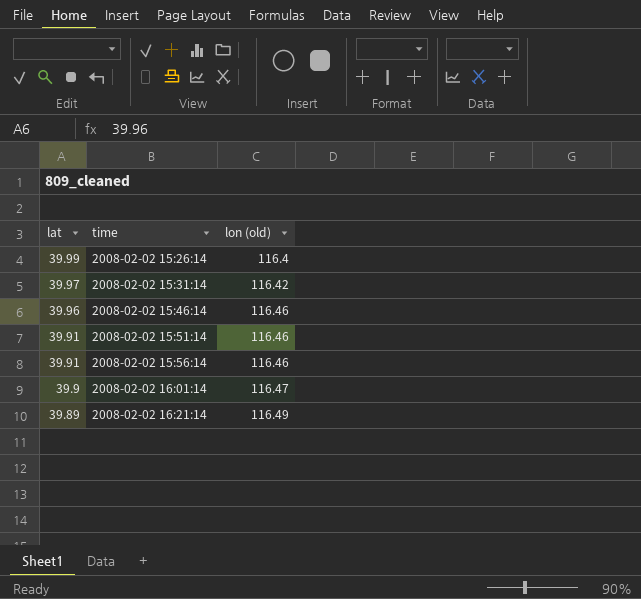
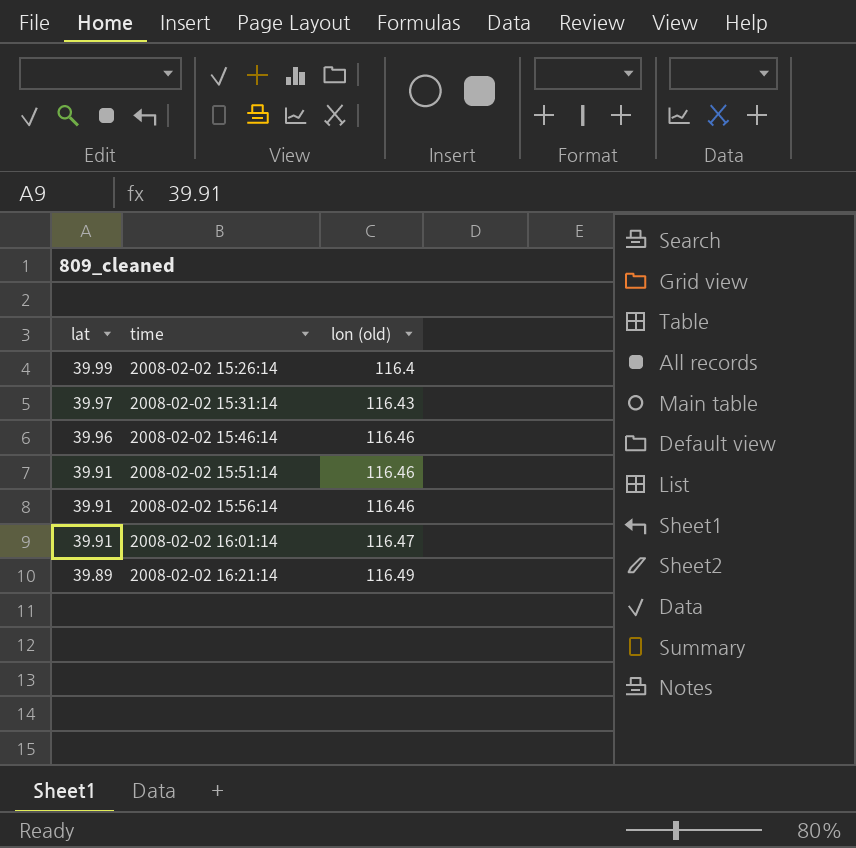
2008-02-02 15:31:14 | lon (old): 116.42 -> 116.43
2008-02-02 16:01:14 | lat: 39.9 -> 39.91

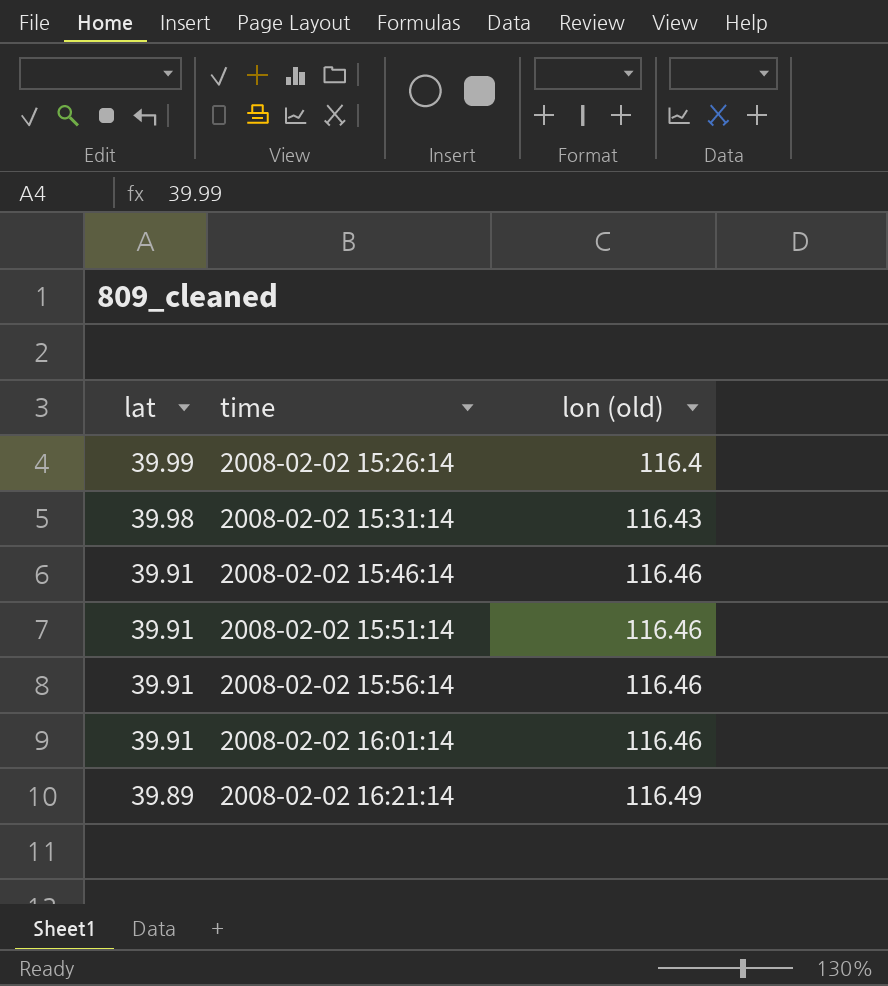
2008-02-02 15:31:14 | lat: 39.97 -> 39.98
2008-02-02 15:46:14 | lat: 39.96 -> 39.91
2008-02-02 16:01:14 | lon (old): 116.47 -> 116.46

